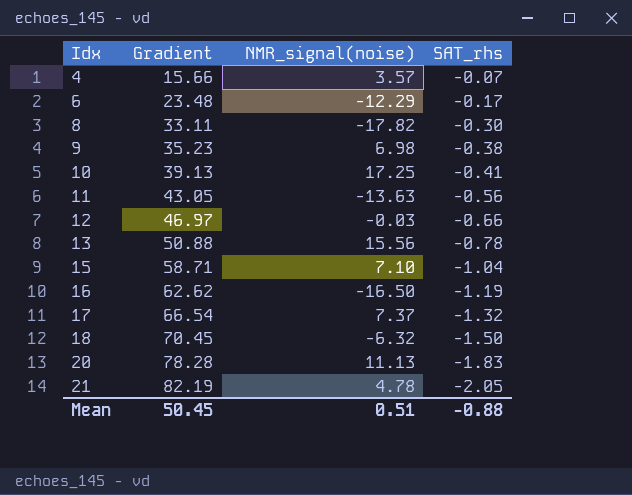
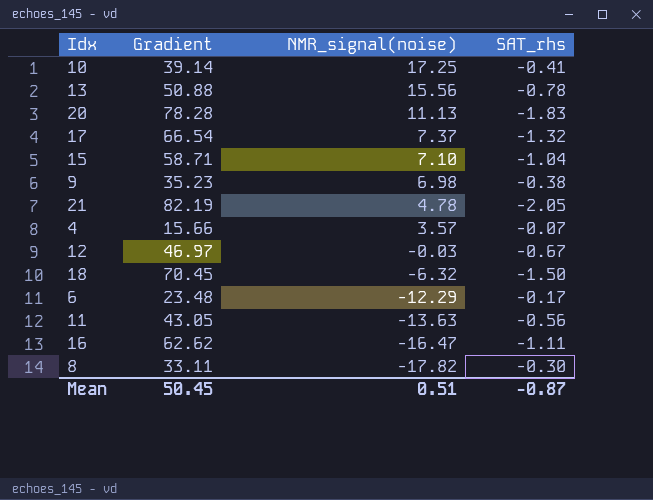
row order: Idx ascending -> NMR_signal(noise) descending
10 | Gradient: 39.13 -> 39.14
12 | SAT_rhs: -0.66 -> -0.67
16 | NMR_signal(noise): -16.50 -> -16.47
16 | SAT_rhs: -1.19 -> -1.11
Mean | SAT_rhs: -0.88 -> -0.87

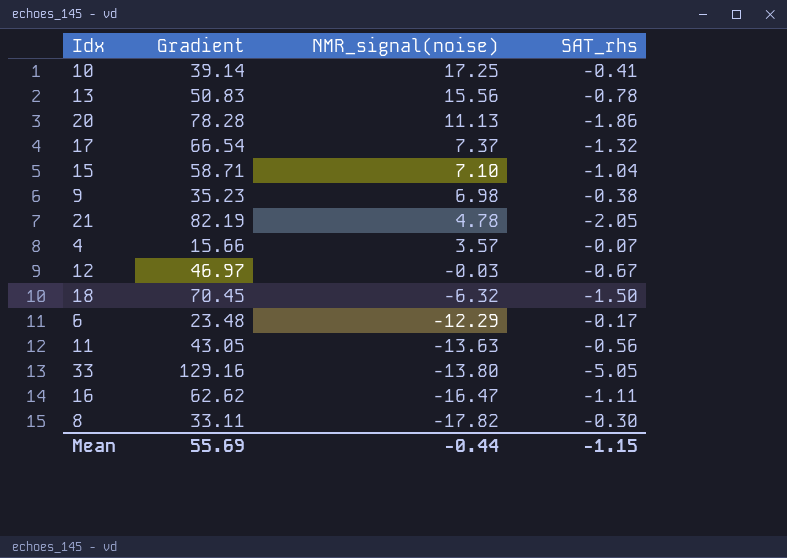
13 | Gradient: 50.88 -> 50.83
20 | SAT_rhs: -1.83 -> -1.86
row 33: none -> 129.16 | -13.80 | -5.05
Mean | Gradient: 50.45 -> 55.69
Mean | NMR_signal(noise): 0.51 -> -0.44
Mean | SAT_rhs: -0.87 -> -1.15

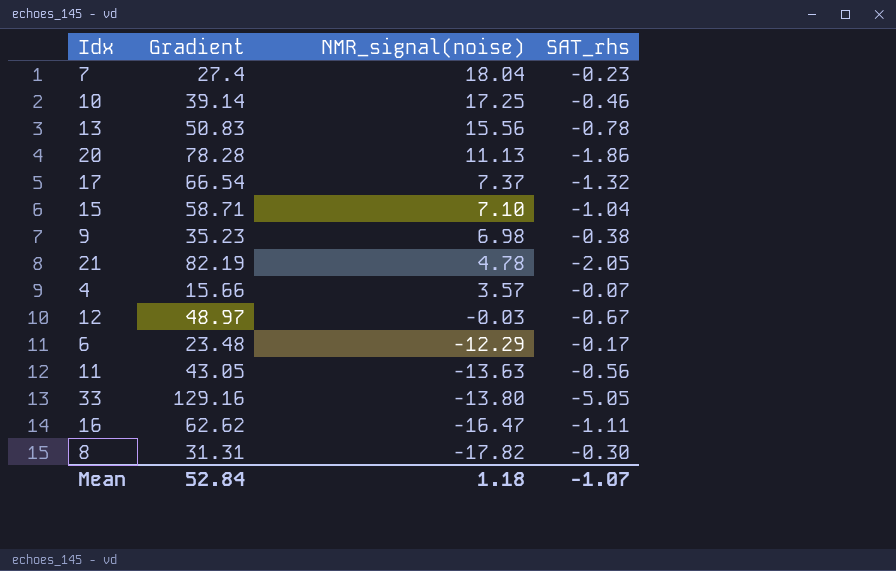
row 18: 70.45 | -6.32 | -1.50 -> none
row 7: none -> 27.4 | 18.04 | -0.23
10 | SAT_rhs: -0.41 -> -0.46
12 | Gradient: 46.97 -> 48.97
8 | Gradient: 33.11 -> 31.31
Mean | Gradient: 55.69 -> 52.84
Mean | NMR_signal(noise): -0.44 -> 1.18
Mean | SAT_rhs: -1.15 -> -1.07

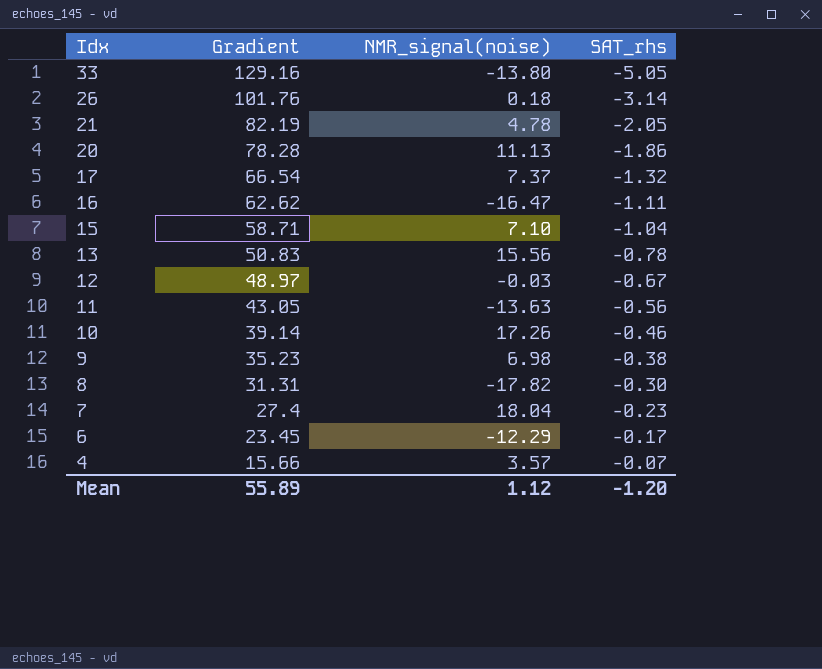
row order: NMR_signal(noise) descending -> Idx descending
row 26: none -> 101.76 | 0.18 | -3.14
10 | NMR_signal(noise): 17.25 -> 17.26
6 | Gradient: 23.48 -> 23.45
Mean | Gradient: 52.84 -> 55.89
Mean | NMR_signal(noise): 1.18 -> 1.12
Mean | SAT_rhs: -1.07 -> -1.20

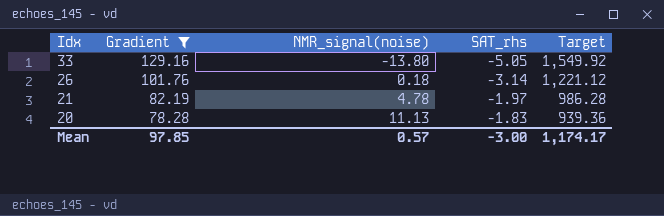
filter: none -> Gradient >= 78.28
column Target | formula: none -> [Gradient] * 12
21 | SAT_rhs: -2.05 -> -1.97
20 | SAT_rhs: -1.86 -> -1.83
Mean | Gradient: 55.89 -> 97.85
Mean | NMR_signal(noise): 1.12 -> 0.57
Mean | SAT_rhs: -1.20 -> -3.00

